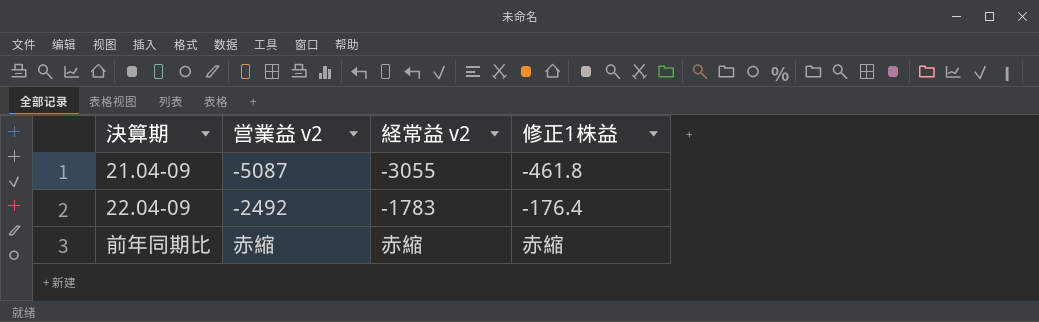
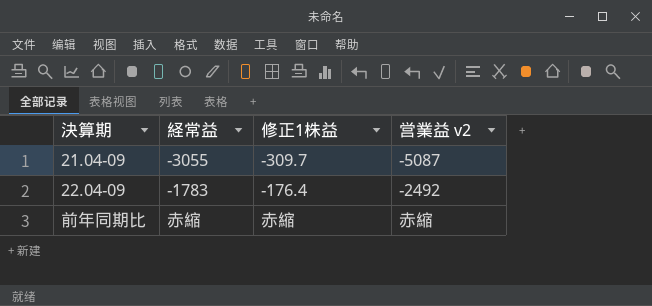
column name: 経常益 v2 -> 経常益
column 営業益 v2 | position: 2 -> 4
21.04-09 | 修正1株益: -461.8 -> -309.7

